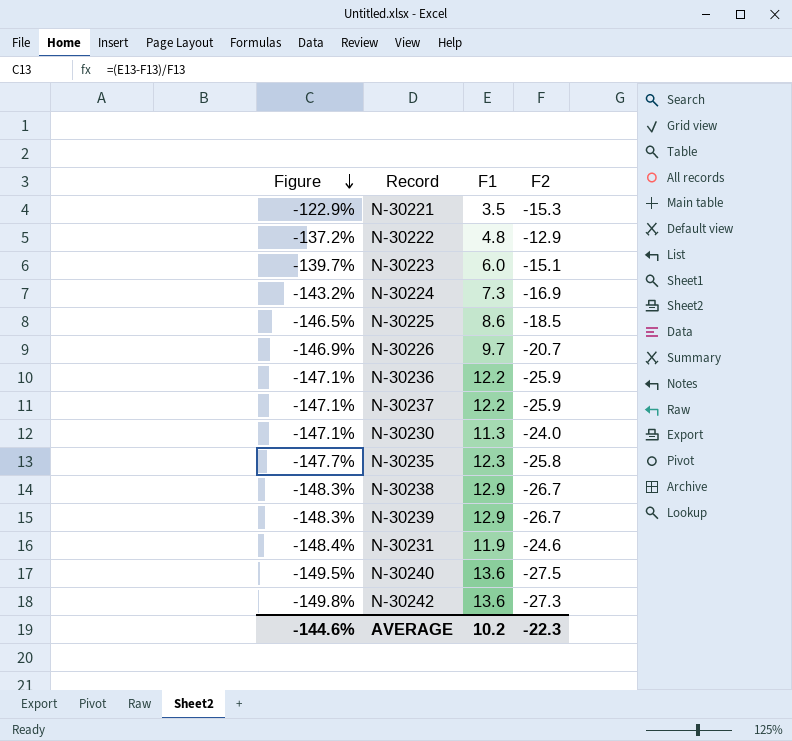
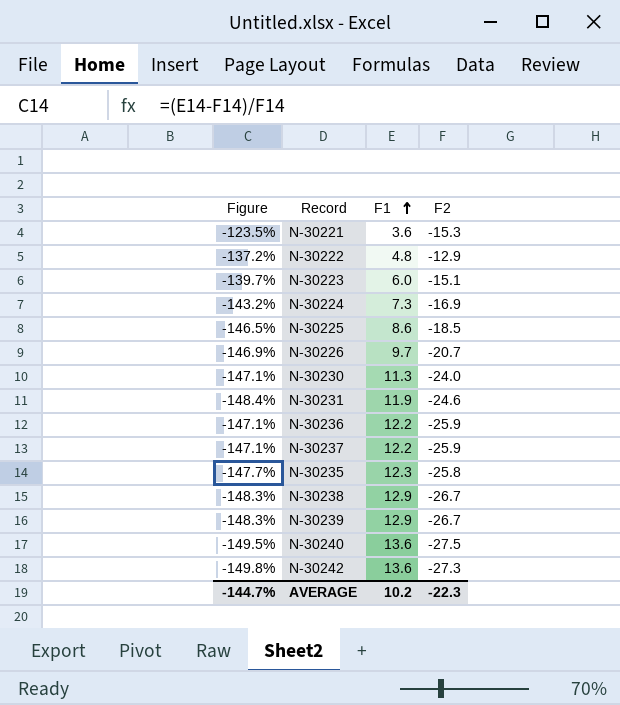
row order: Figure descending -> F1 ascending
N-30221 | Figure: -122.9% -> -123.5%
N-30221 | F1: 3.5 -> 3.6
AVERAGE | Figure: -144.6% -> -144.7%

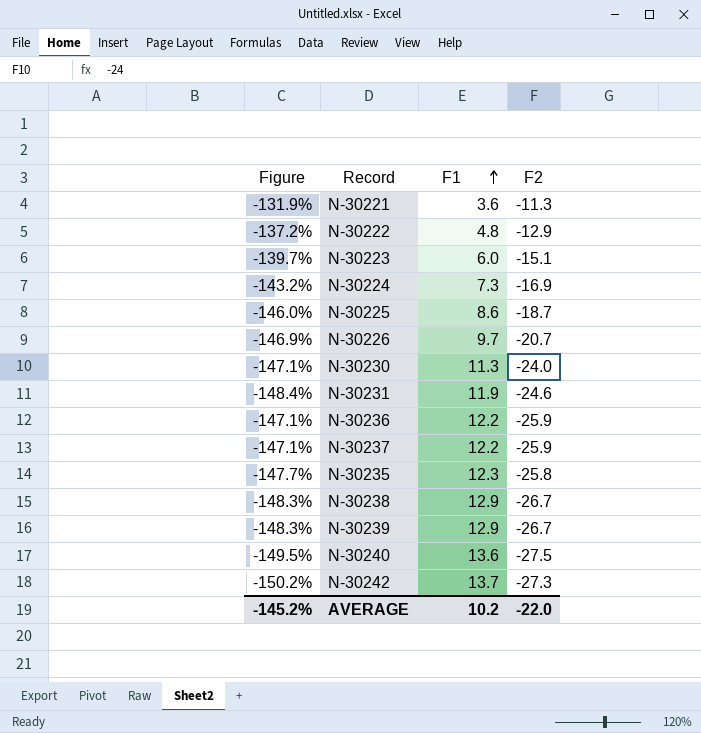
N-30221 | Figure: -123.5% -> -131.9%
N-30221 | F2: -15.3 -> -11.3
N-30225 | Figure: -146.5% -> -146.0%
N-30225 | F2: -18.5 -> -18.7
N-30242 | Figure: -149.8% -> -150.2%
N-30242 | F1: 13.6 -> 13.7
AVERAGE | Figure: -144.7% -> -145.2%
AVERAGE | F2: -22.3 -> -22.0

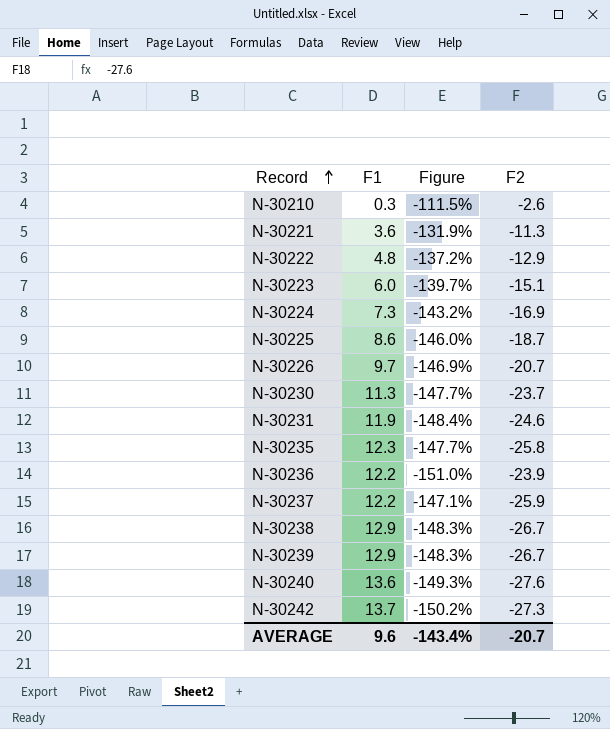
row order: F1 ascending -> Record ascending
column Figure | position: 1 -> 3
row N-30210: none -> 0.3 | -111.5% | -2.6
N-30230 | Figure: -147.1% -> -147.7%
N-30230 | F2: -24.0 -> -23.7
N-30236 | Figure: -147.1% -> -151.0%
N-30236 | F2: -25.9 -> -23.9
N-30240 | Figure: -149.5% -> -149.3%
N-30240 | F2: -27.5 -> -27.6
AVERAGE | F1: 10.2 -> 9.6
AVERAGE | Figure: -145.2% -> -143.4%
AVERAGE | F2: -22.0 -> -20.7

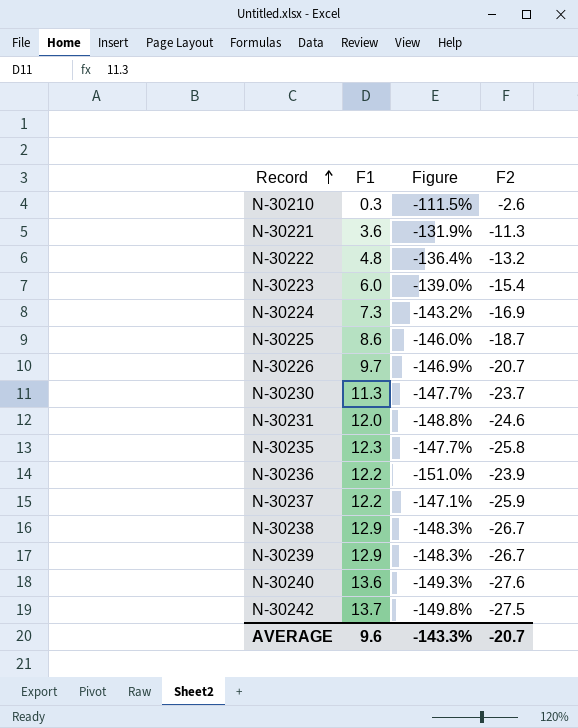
N-30222 | Figure: -137.2% -> -136.4%
N-30222 | F2: -12.9 -> -13.2
N-30223 | Figure: -139.7% -> -139.0%
N-30223 | F2: -15.1 -> -15.4
N-30231 | F1: 11.9 -> 12.0
N-30231 | Figure: -148.4% -> -148.8%
N-30242 | Figure: -150.2% -> -149.8%
N-30242 | F2: -27.3 -> -27.5
AVERAGE | Figure: -143.4% -> -143.3%

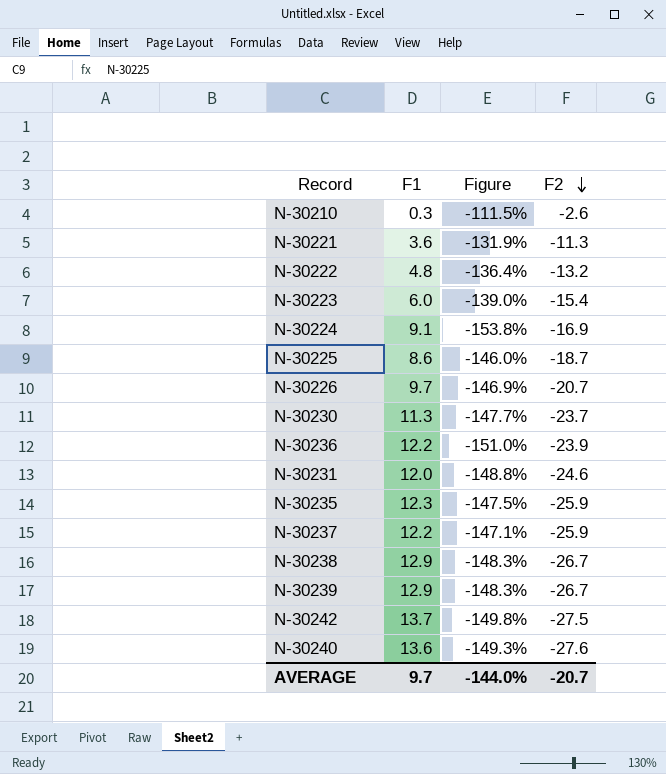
row order: Record ascending -> F2 descending
N-30224 | F1: 7.3 -> 9.1
N-30224 | Figure: -143.2% -> -153.8%
N-30235 | Figure: -147.7% -> -147.5%
N-30235 | F2: -25.8 -> -25.9
AVERAGE | F1: 9.6 -> 9.7
AVERAGE | Figure: -143.3% -> -144.0%

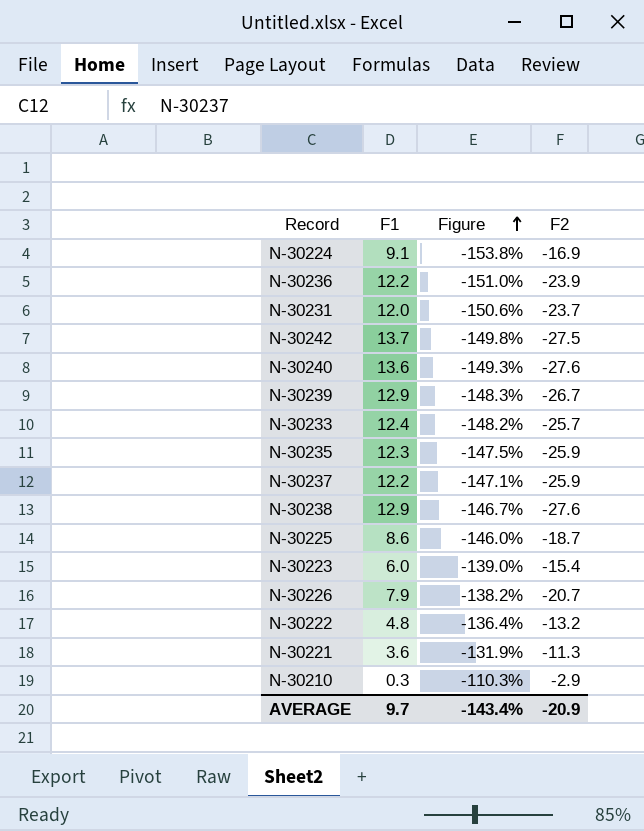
row order: F2 descending -> Figure ascending
row N-30230: 11.3 | -147.7% | -23.7 -> none
N-30231 | Figure: -148.8% -> -150.6%
N-30231 | F2: -24.6 -> -23.7
row N-30233: none -> 12.4 | -148.2% | -25.7
N-30238 | Figure: -148.3% -> -146.7%
N-30238 | F2: -26.7 -> -27.6
N-30226 | F1: 9.7 -> 7.9
N-30226 | Figure: -146.9% -> -138.2%
N-30210 | Figure: -111.5% -> -110.3%
N-30210 | F2: -2.6 -> -2.9
AVERAGE | Figure: -144.0% -> -143.4%
AVERAGE | F2: -20.7 -> -20.9

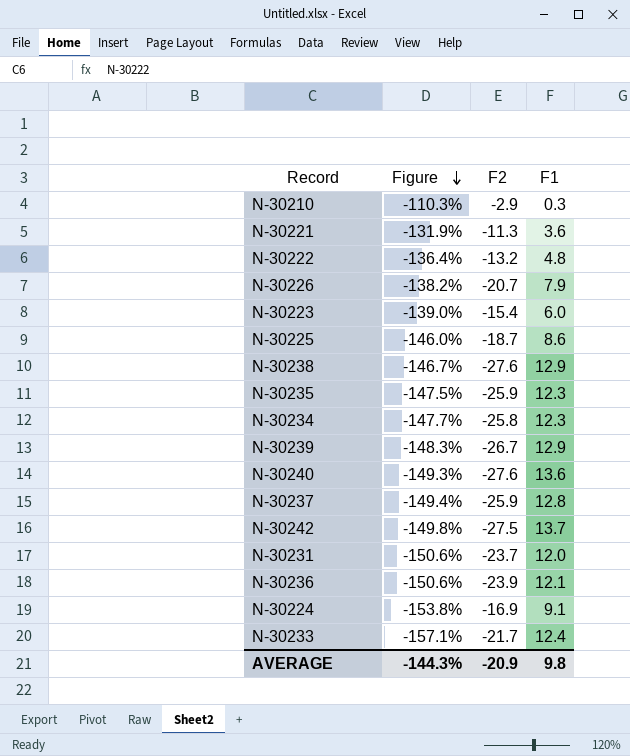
row order: Figure ascending -> Figure descending
column F1 | position: 2 -> 4
row N-30234: none -> -147.7% | -25.8 | 12.3
N-30237 | Figure: -147.1% -> -149.4%
N-30237 | F1: 12.2 -> 12.8
N-30236 | Figure: -151.0% -> -150.6%
N-30236 | F1: 12.2 -> 12.1
N-30233 | Figure: -148.2% -> -157.1%
N-30233 | F2: -25.7 -> -21.7
AVERAGE | Figure: -143.4% -> -144.3%
AVERAGE | F1: 9.7 -> 9.8

